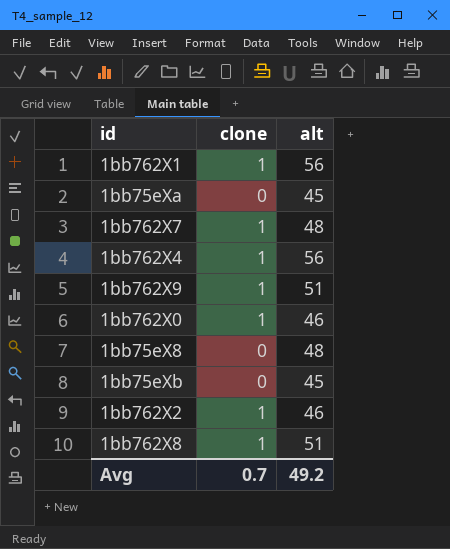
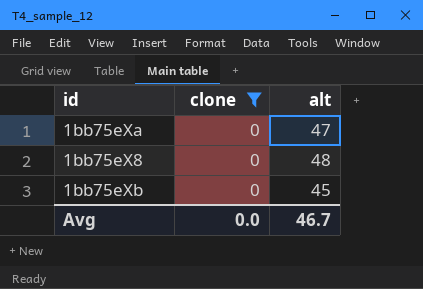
filter: none -> clone = 0
1bb75eXa | alt: 45 -> 47
Avg | clone: 0.7 -> 0.0
Avg | alt: 49.2 -> 46.7

